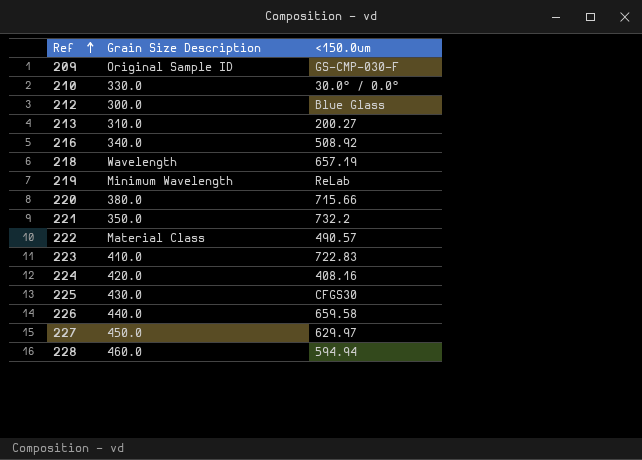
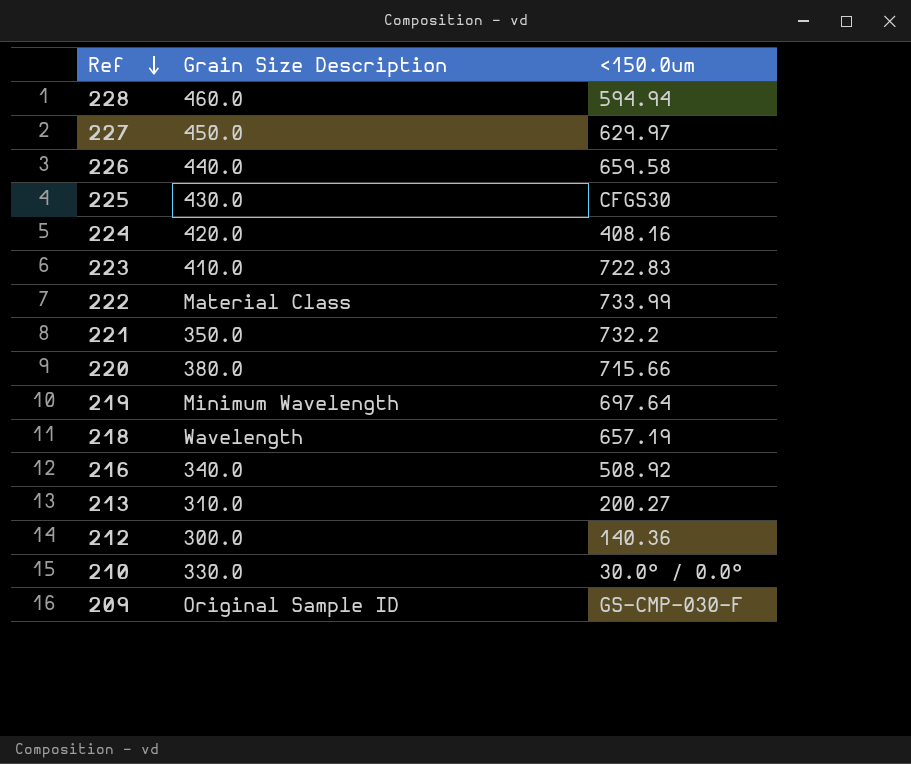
row order: Ref ascending -> Ref descending
222 | <150.0um: 490.57 -> 733.99
219 | <150.0um: ReLab -> 697.64
212 | <150.0um: Blue Glass -> 140.36

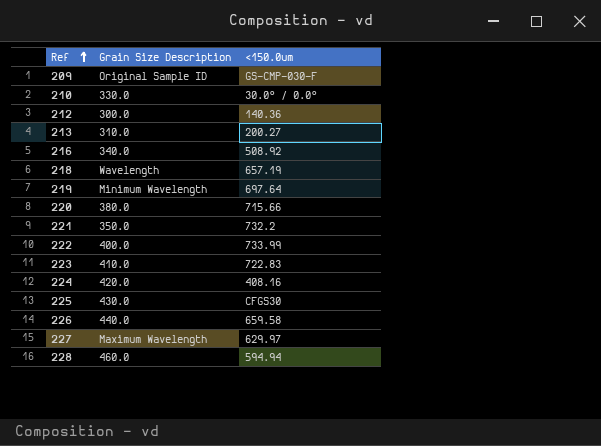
row order: Ref descending -> Ref ascending
222 | Grain Size Description: Material Class -> 400.0
227 | Grain Size Description: 450.0 -> Maximum Wavelength

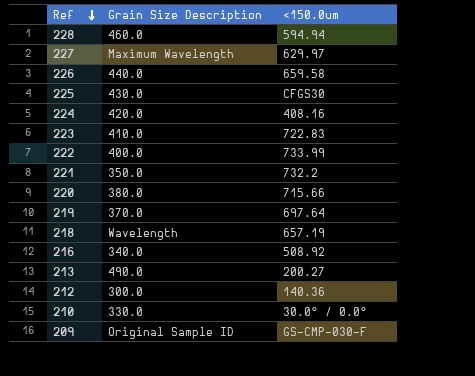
row order: Ref ascending -> Ref descending
219 | Grain Size Description: Minimum Wavelength -> 370.0
213 | Grain Size Description: 310.0 -> 490.0

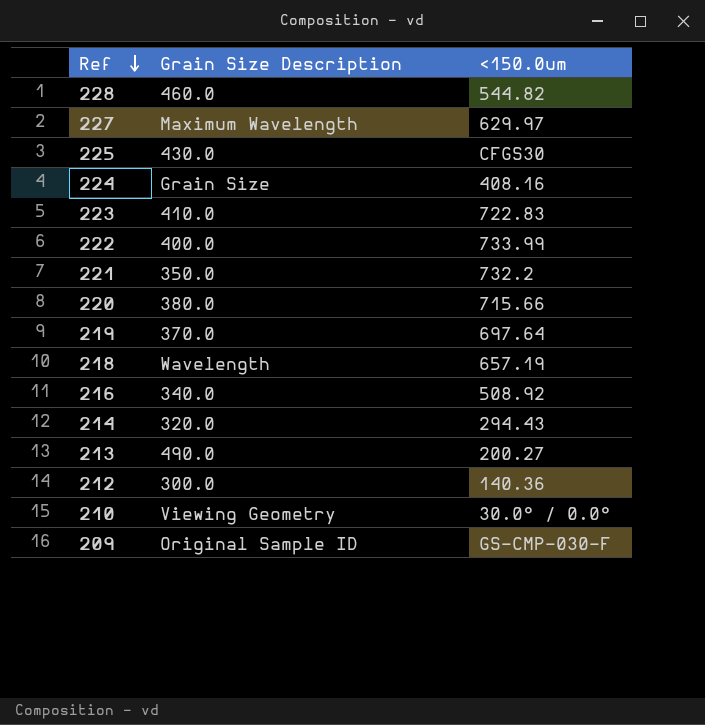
row 226: 440.0 | 659.58 -> none
228 | <150.0um: 594.94 -> 544.82
224 | Grain Size Description: 420.0 -> Grain Size
row 214: none -> 320.0 | 294.43
210 | Grain Size Description: 330.0 -> Viewing Geometry

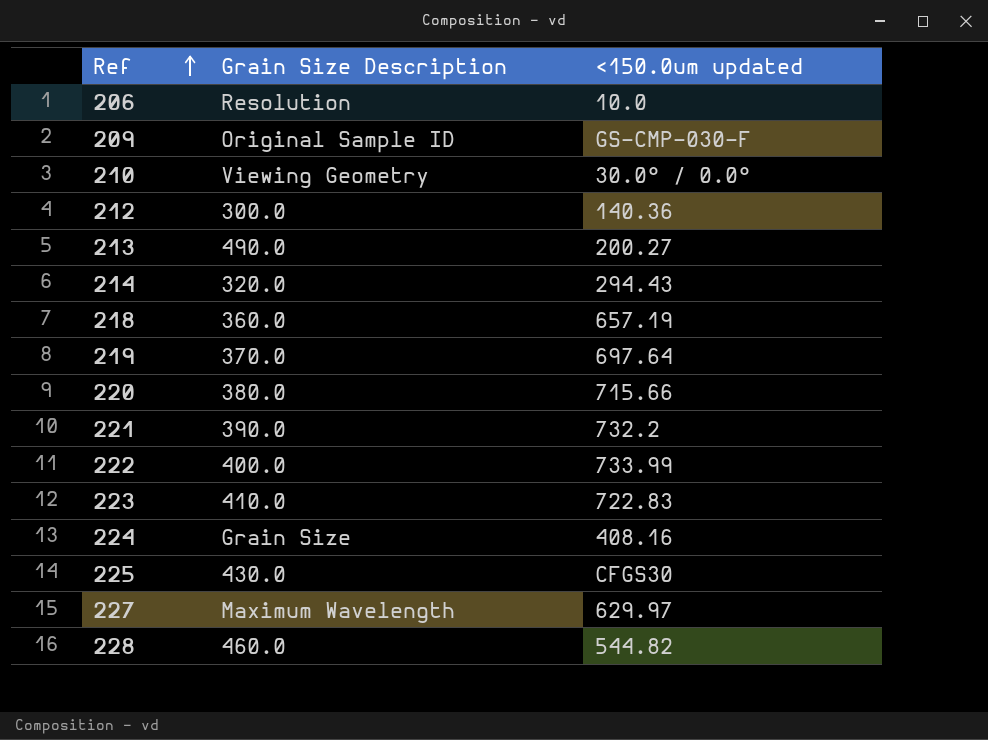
row order: Ref descending -> Ref ascending
column name: <150.0um -> <150.0um updated
row 216: 340.0 | 508.92 -> none
row 206: none -> Resolution | 10.0
218 | Grain Size Description: Wavelength -> 360.0
221 | Grain Size Description: 350.0 -> 390.0

